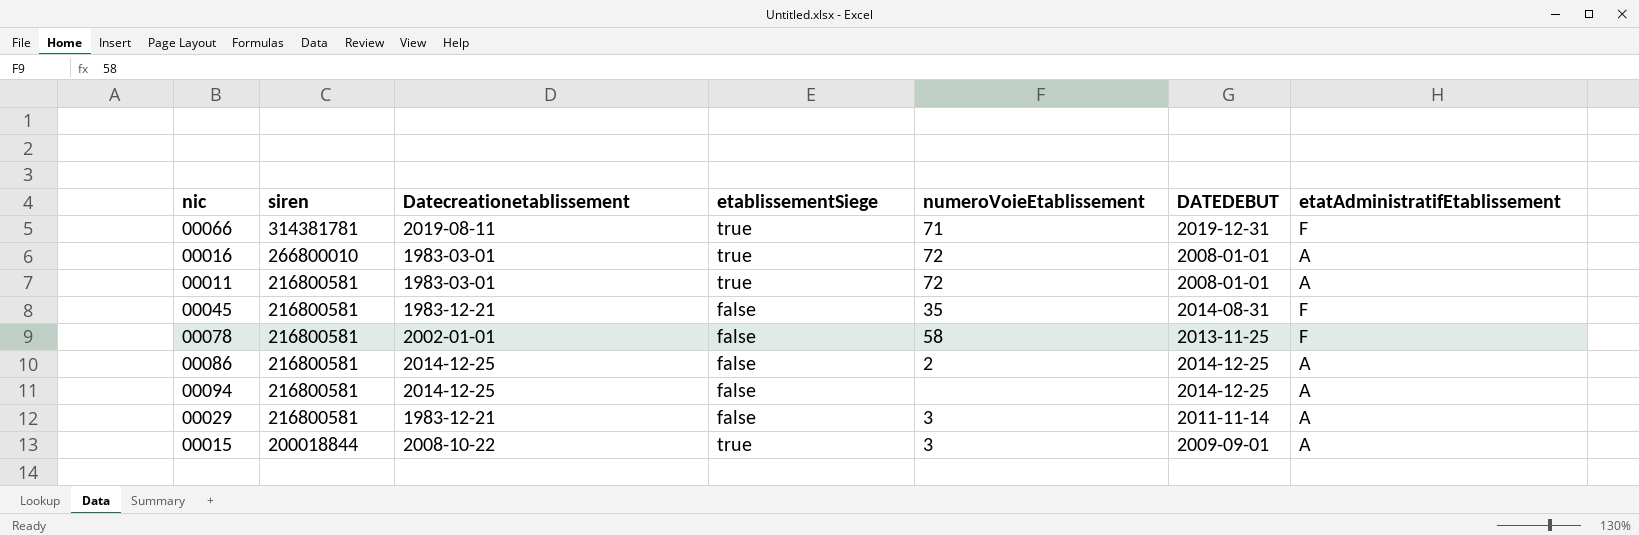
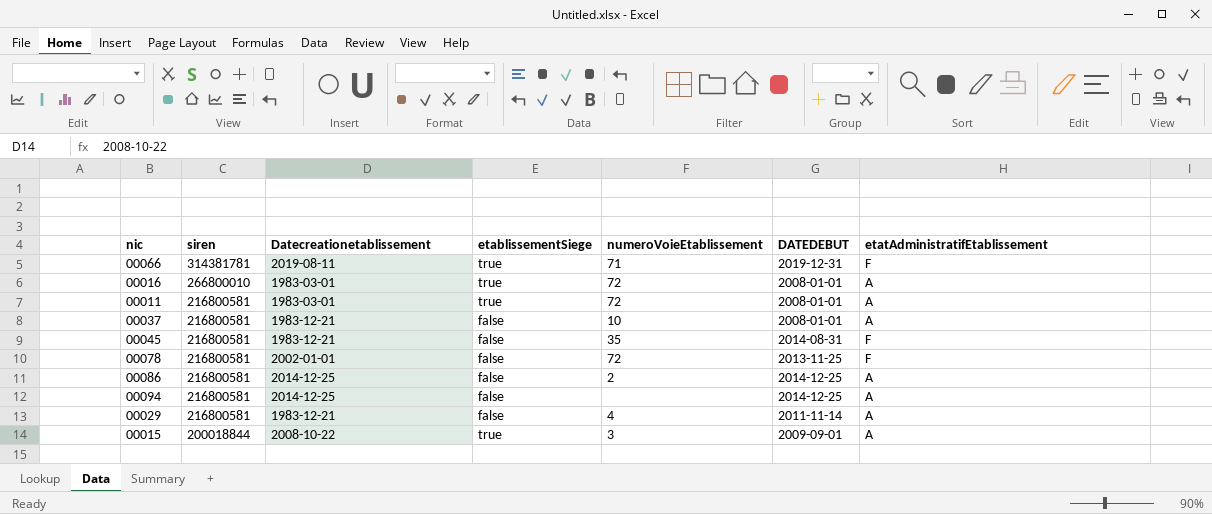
row 00037: none -> 216800581 | 1983-12-21 | false | 10 | 2008-01-01 | A
00078 | numeroVoieEtablissement: 58 -> 72
00029 | numeroVoieEtablissement: 3 -> 4

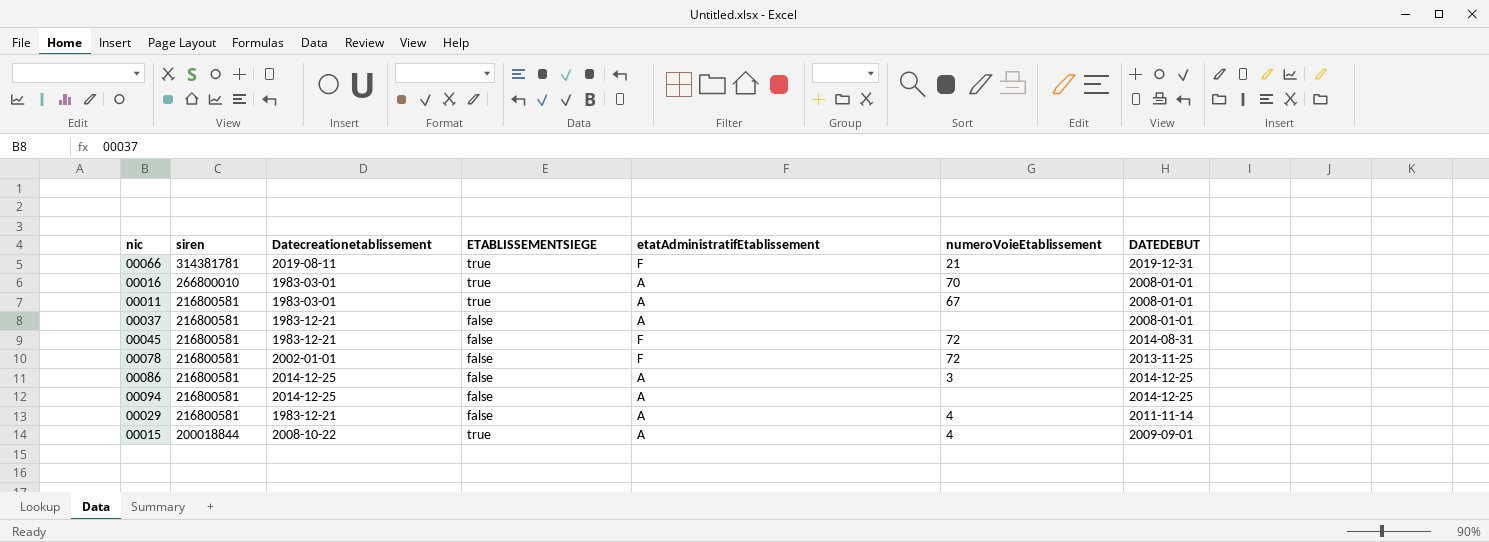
column name: etablissementSiege -> ETABLISSEMENTSIEGE
column etatAdministratifEtablissement | position: 7 -> 5
00066 | numeroVoieEtablissement: 71 -> 21
00016 | numeroVoieEtablissement: 72 -> 70
00011 | numeroVoieEtablissement: 72 -> 67
00037 | numeroVoieEtablissement: 10 -> none
00045 | numeroVoieEtablissement: 35 -> 72
00086 | numeroVoieEtablissement: 2 -> 3
00015 | numeroVoieEtablissement: 3 -> 4

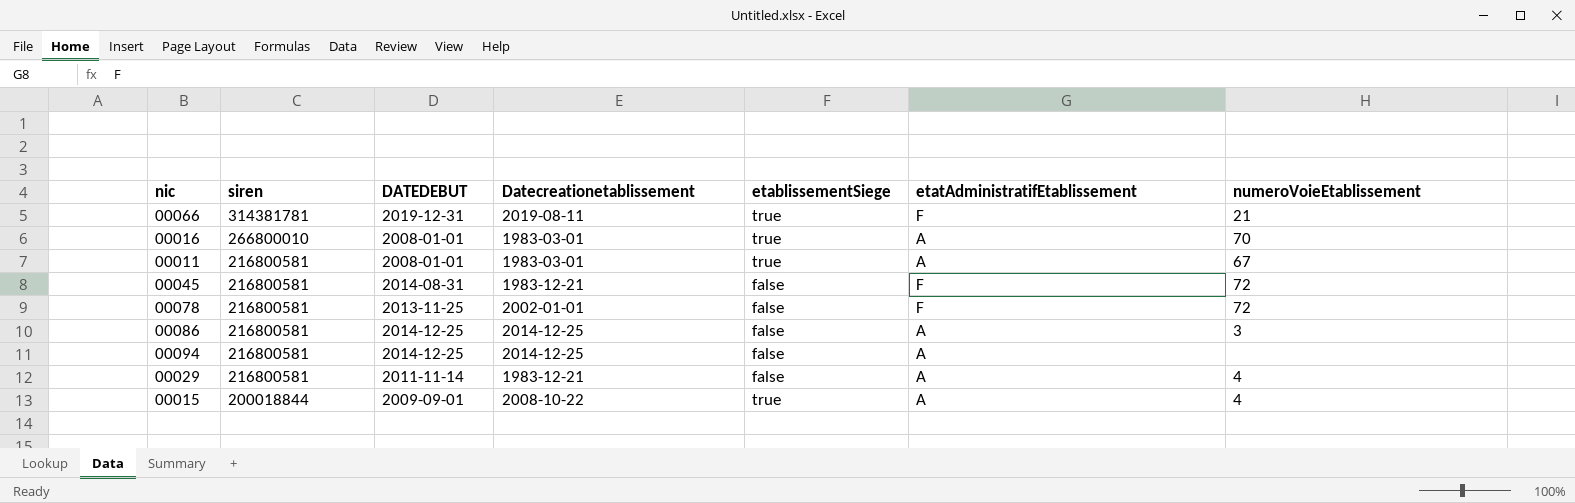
column DATEDEBUT | position: 7 -> 3
column name: ETABLISSEMENTSIEGE -> etablissementSiege
row 00037: 216800581 | 1983-12-21 | false | A | none | 2008-01-01 -> none

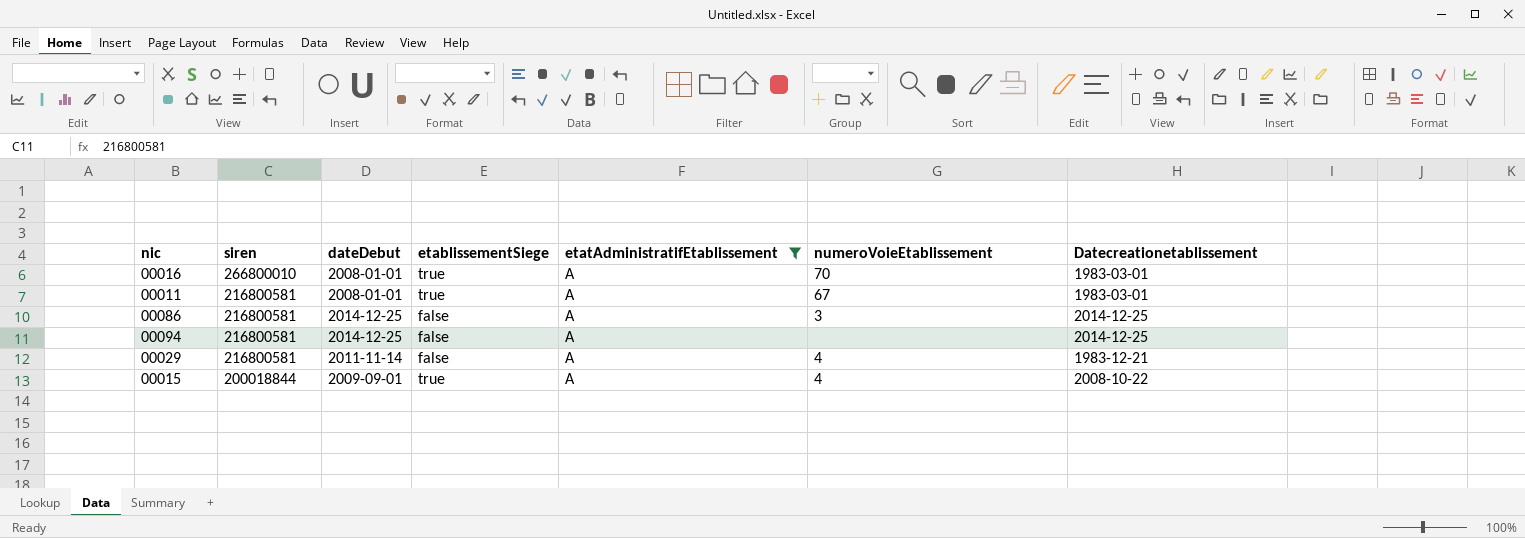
filter: none -> etatAdministratifEtablissement = A
column name: DATEDEBUT -> dateDebut
column Datecreationetablissement | position: 4 -> 7

